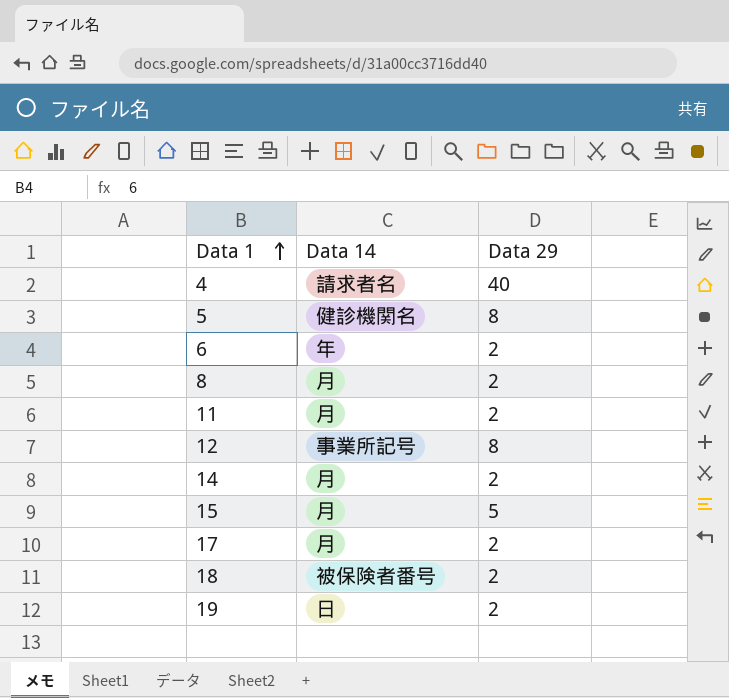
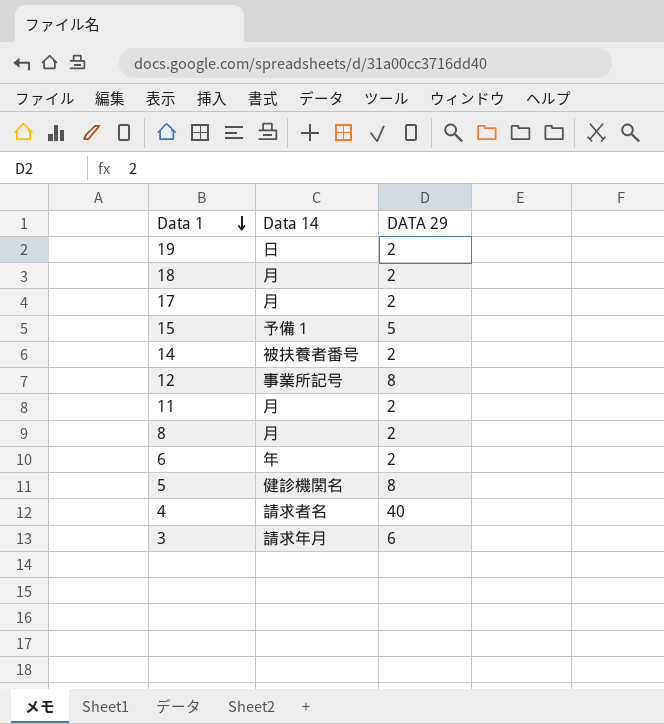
row order: Data 1 ascending -> Data 1 descending
column name: Data 29 -> DATA 29
18 | Data 14: 被保険者番号 -> 月
15 | Data 14: 月 -> 予備１
14 | Data 14: 月 -> 被扶養者番号
row 3: none -> 請求年月 | 6

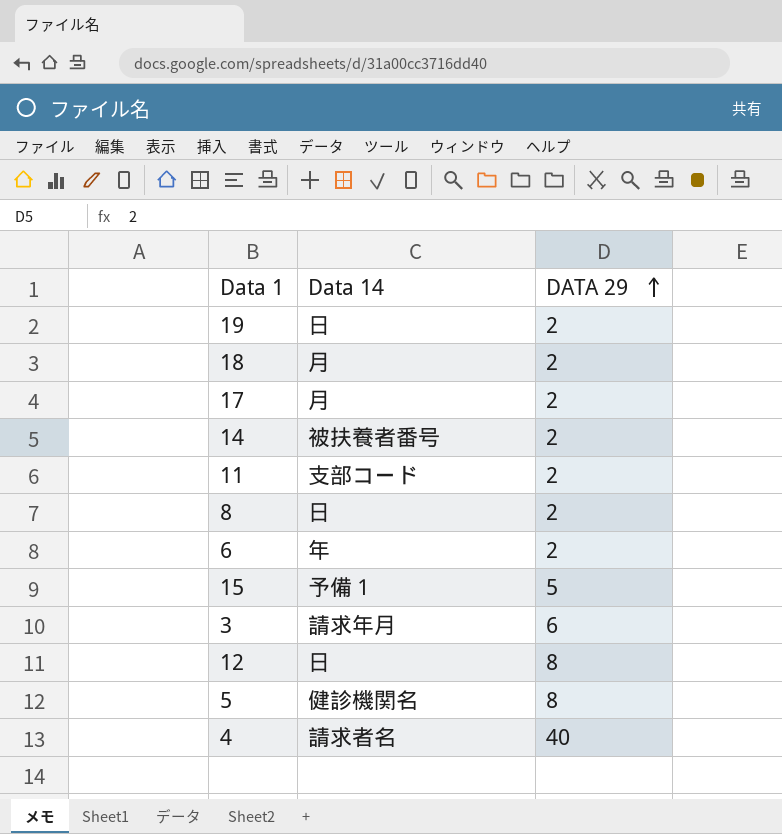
row order: Data 1 descending -> DATA 29 ascending
11 | Data 14: 月 -> 支部コード
8 | Data 14: 月 -> 日
12 | Data 14: 事業所記号 -> 日

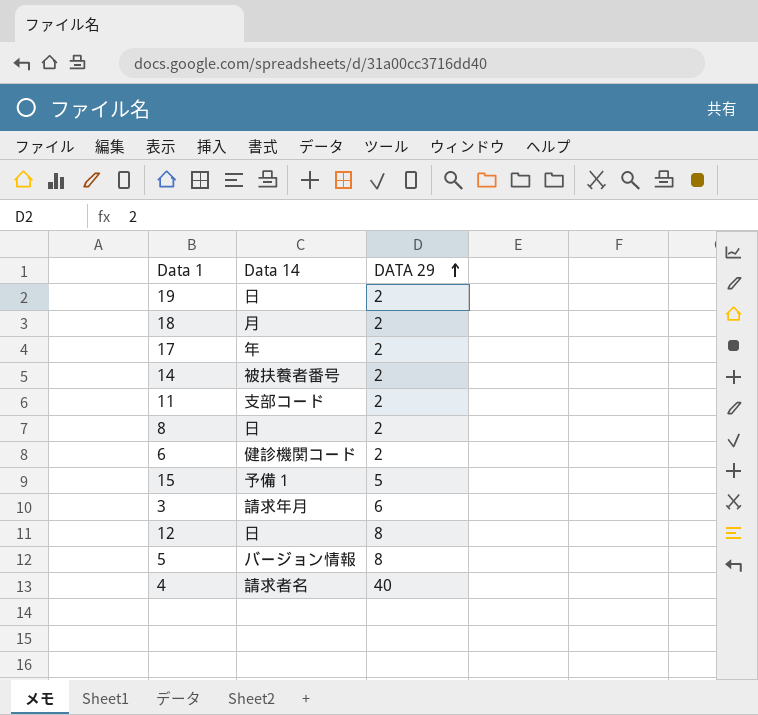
17 | Data 14: 月 -> 年
6 | Data 14: 年 -> 健診機関コード
5 | Data 14: 健診機関名 -> バージョン情報

